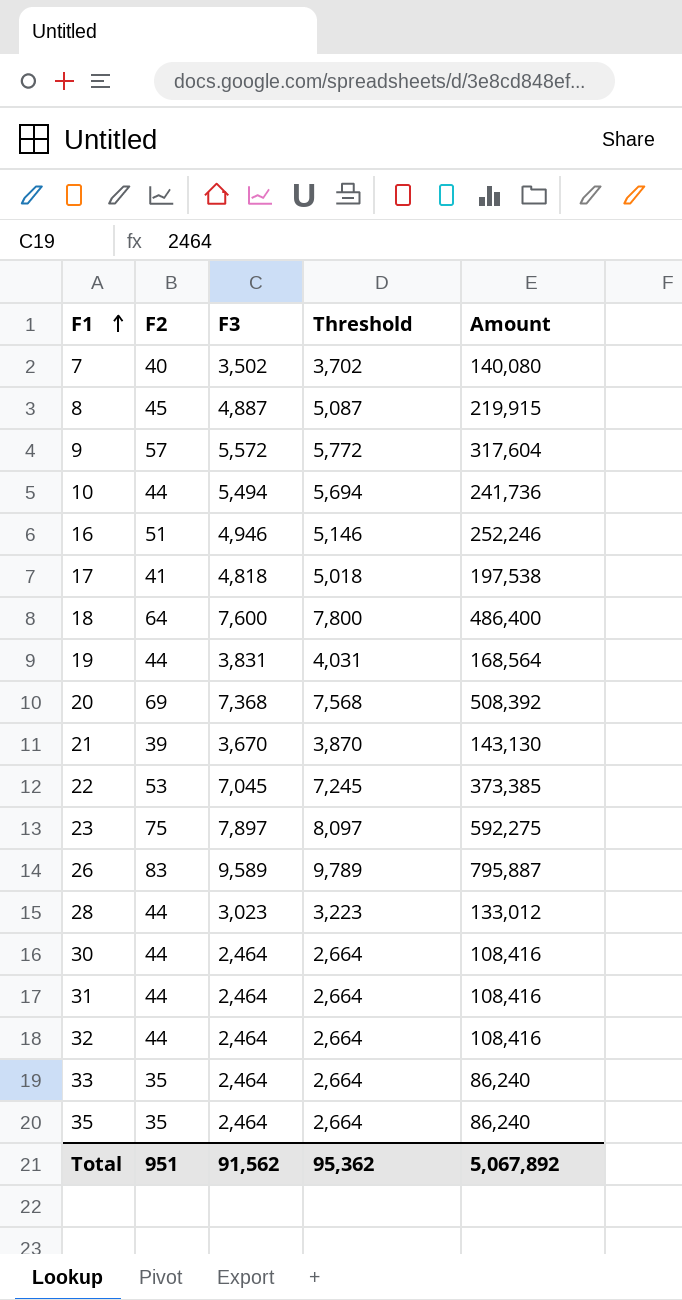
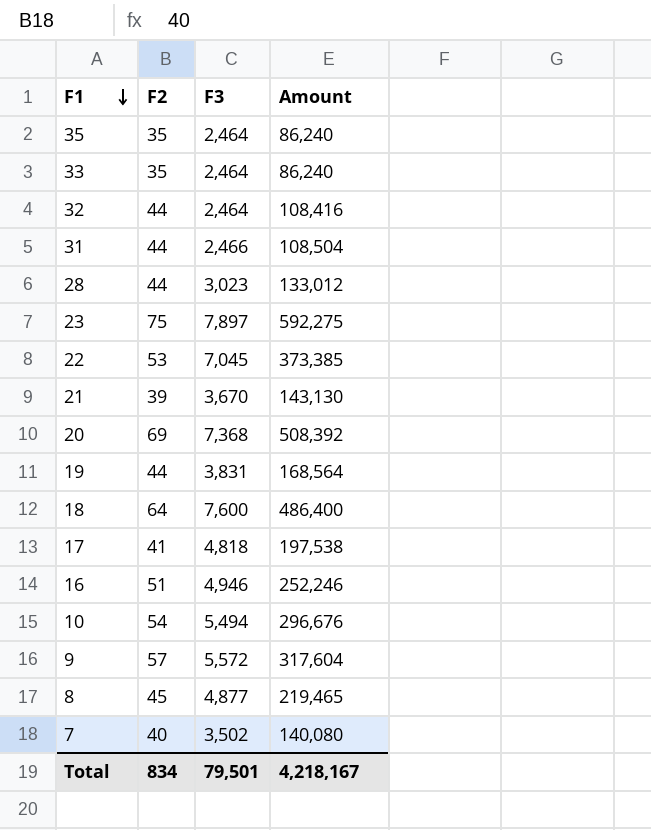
row order: F1 ascending -> F1 descending
column Threshold | formula: [F3] + 200 -> none
row 26: 83 | 9,589 | 9,789 | 795,887 -> none
row 30: 44 | 2,464 | 2,664 | 108,416 -> none
31 | F3: 2,464 -> 2,466
31 | Amount: 108,416 -> 108,504
10 | F2: 44 -> 54
10 | Amount: 241,736 -> 296,676
8 | F3: 4,887 -> 4,877
8 | Amount: 219,915 -> 219,465
Total | F2: 951 -> 834
Total | F3: 91,562 -> 79,501
Total | Amount: 5,067,892 -> 4,218,167

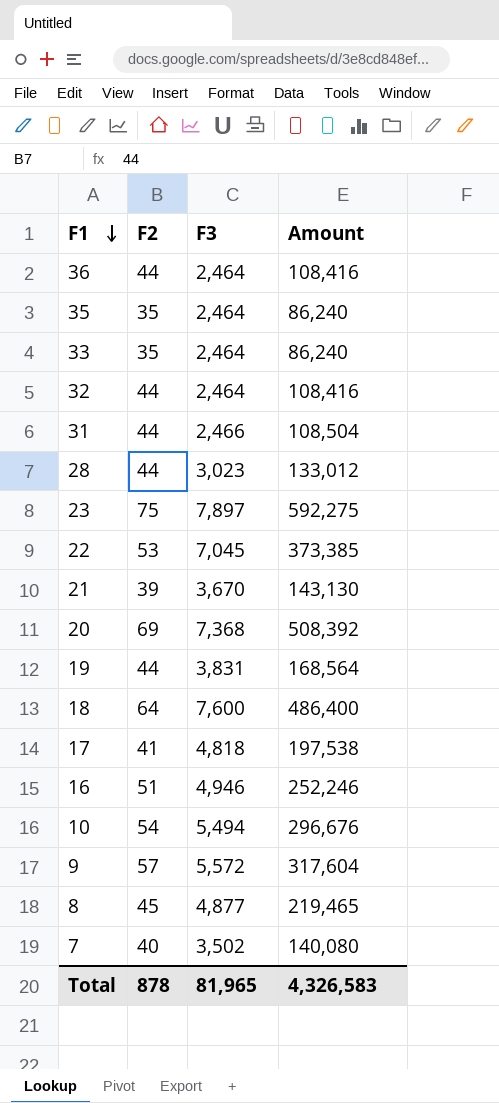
row 36: none -> 44 | 2,464 | 108,416
Total | F2: 834 -> 878
Total | F3: 79,501 -> 81,965
Total | Amount: 4,218,167 -> 4,326,583

